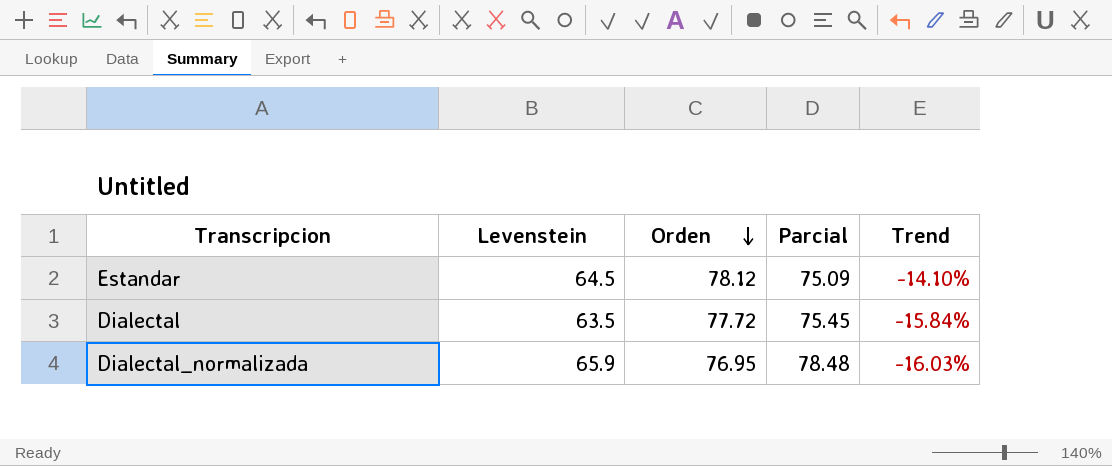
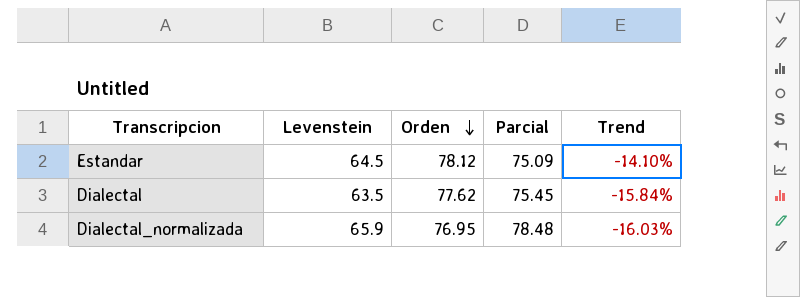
Dialectal | Orden: 77.72 -> 77.62

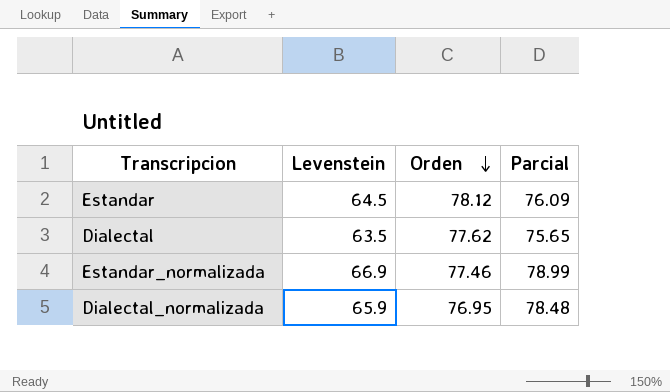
column Trend | formula: ([Levenstein] - [Parcial]) / [Parcial] -> none
Estandar | Parcial: 75.09 -> 76.09
Dialectal | Parcial: 75.45 -> 75.65
row Estandar_normalizada: none -> 66.9 | 77.46 | 78.99

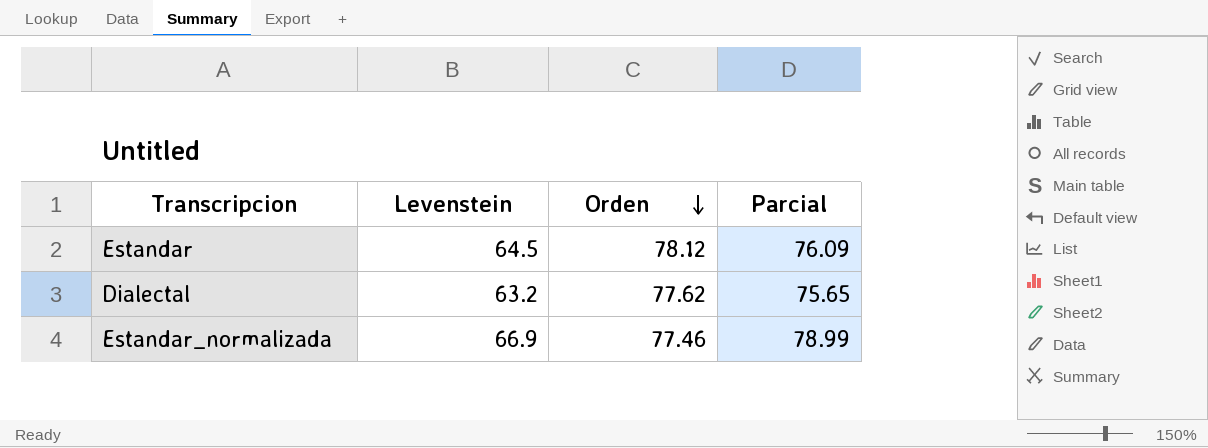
row Dialectal_normalizada: 65.9 | 76.95 | 78.48 -> none
Dialectal | Levenstein: 63.5 -> 63.2

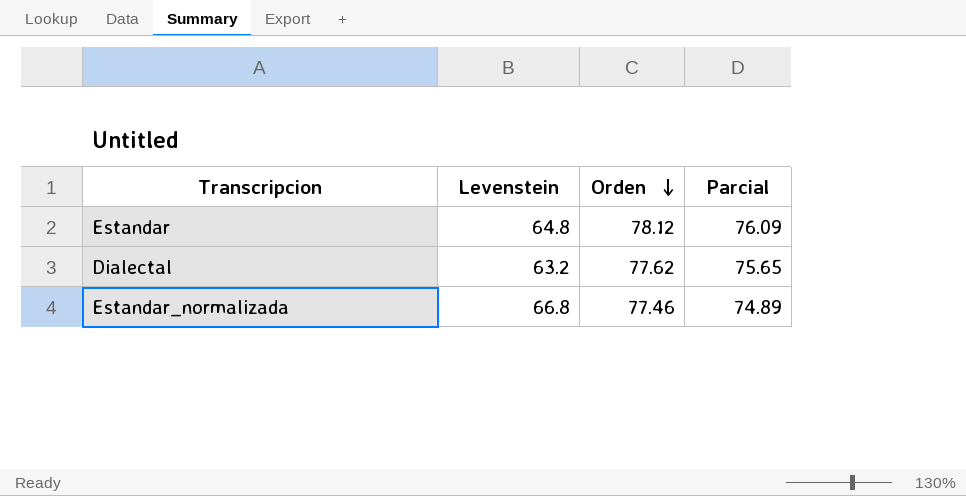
Estandar | Levenstein: 64.5 -> 64.8
Estandar_normalizada | Levenstein: 66.9 -> 66.8
Estandar_normalizada | Parcial: 78.99 -> 74.89

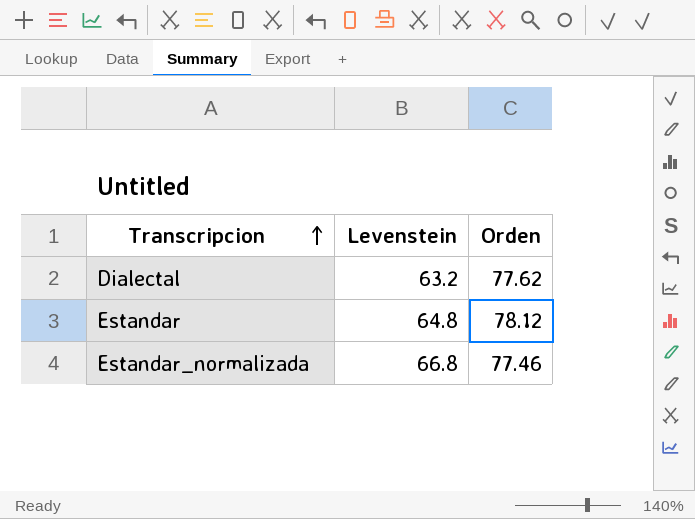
row order: Orden descending -> Transcripcion ascending
column Parcial | position: 4 -> none

